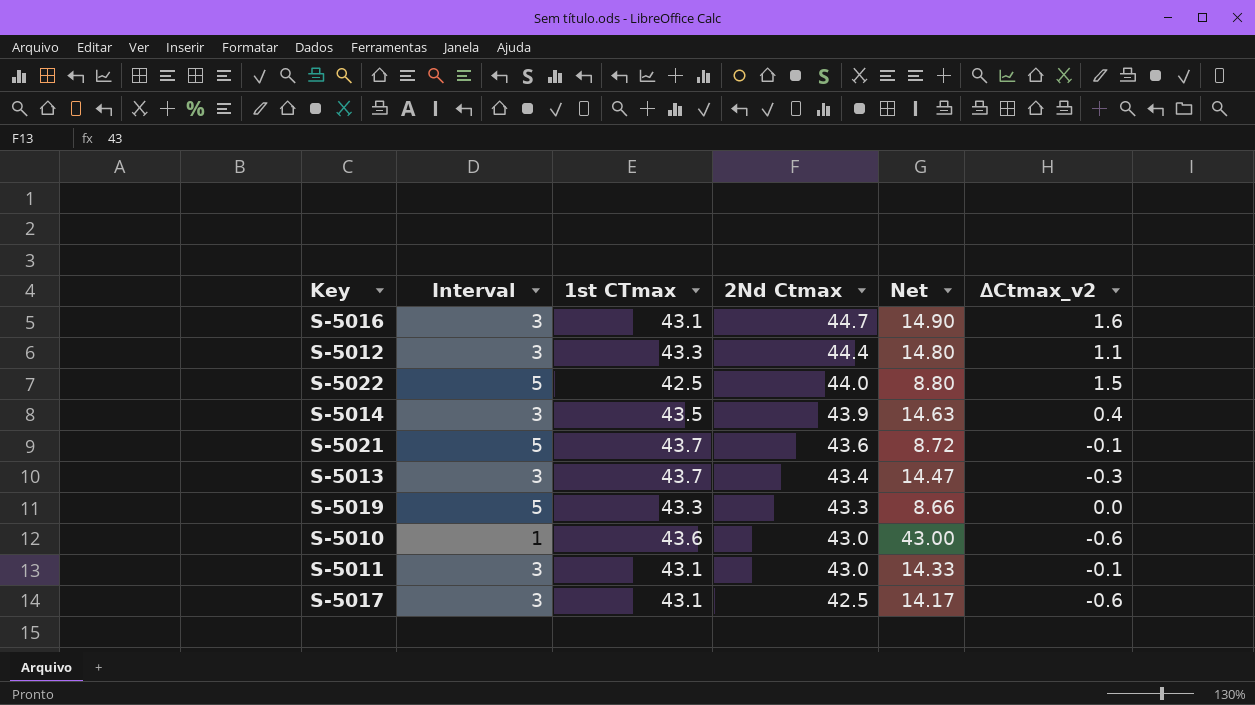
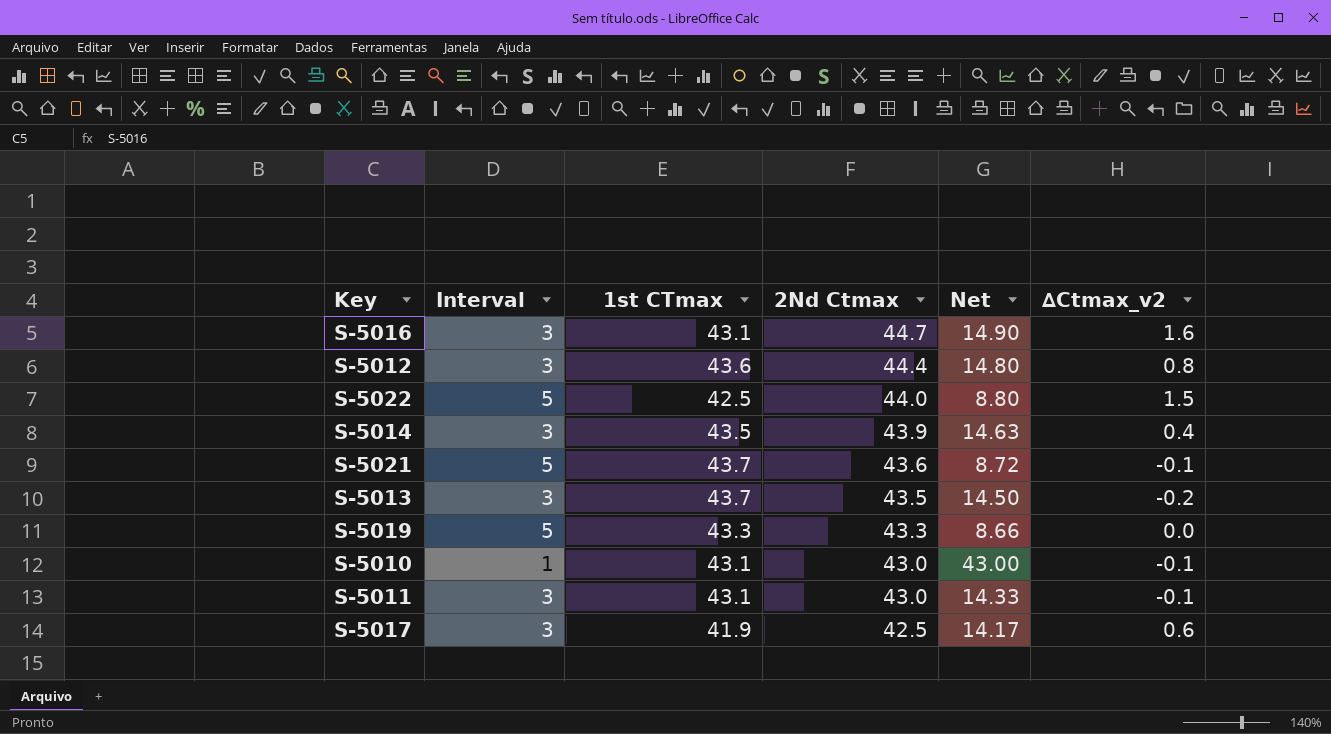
S-5012 | 1st CTmax: 43.3 -> 43.6
S-5012 | ∆Ctmax_v2: 1.1 -> 0.8
S-5013 | 2Nd Ctmax: 43.4 -> 43.5
S-5013 | Net: 14.47 -> 14.50
S-5013 | ∆Ctmax_v2: -0.3 -> -0.2
S-5010 | 1st CTmax: 43.6 -> 43.1
S-5010 | ∆Ctmax_v2: -0.6 -> -0.1
S-5017 | 1st CTmax: 43.1 -> 41.9
S-5017 | ∆Ctmax_v2: -0.6 -> 0.6

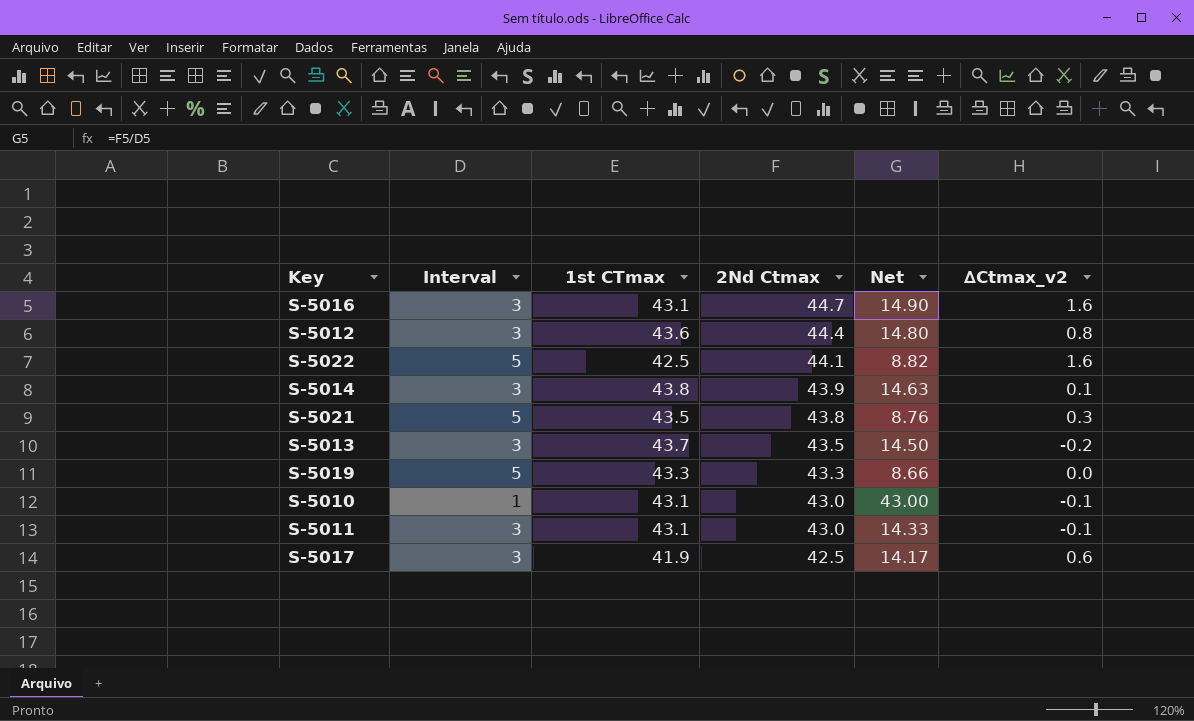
S-5022 | 2Nd Ctmax: 44.0 -> 44.1
S-5022 | Net: 8.80 -> 8.82
S-5022 | ∆Ctmax_v2: 1.5 -> 1.6
S-5014 | 1st CTmax: 43.5 -> 43.8
S-5014 | ∆Ctmax_v2: 0.4 -> 0.1
S-5021 | 1st CTmax: 43.7 -> 43.5
S-5021 | 2Nd Ctmax: 43.6 -> 43.8
S-5021 | Net: 8.72 -> 8.76
S-5021 | ∆Ctmax_v2: -0.1 -> 0.3

